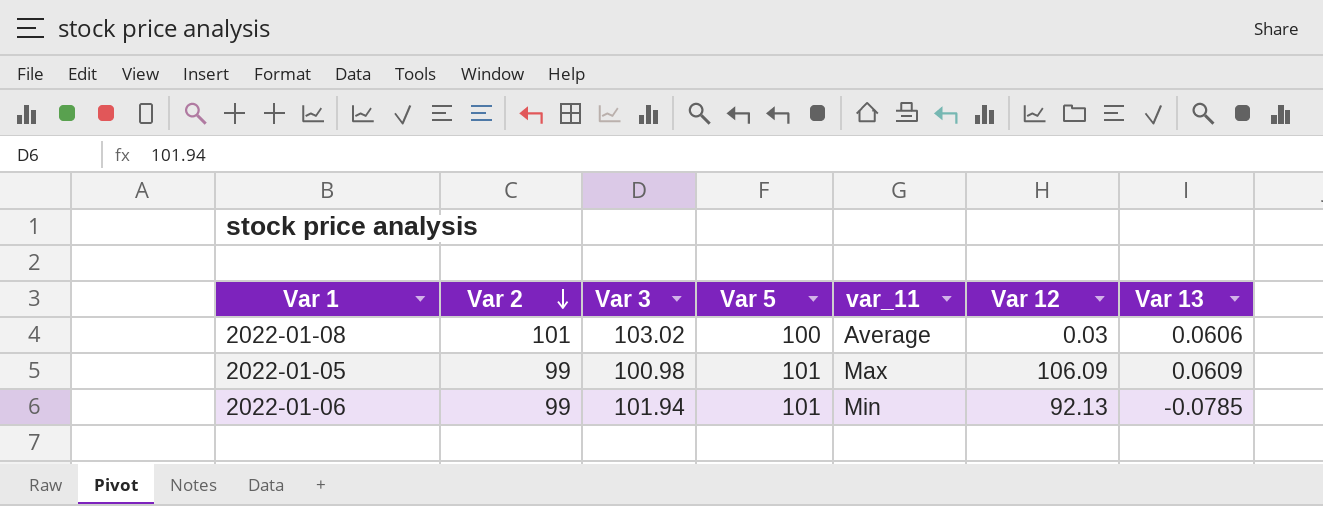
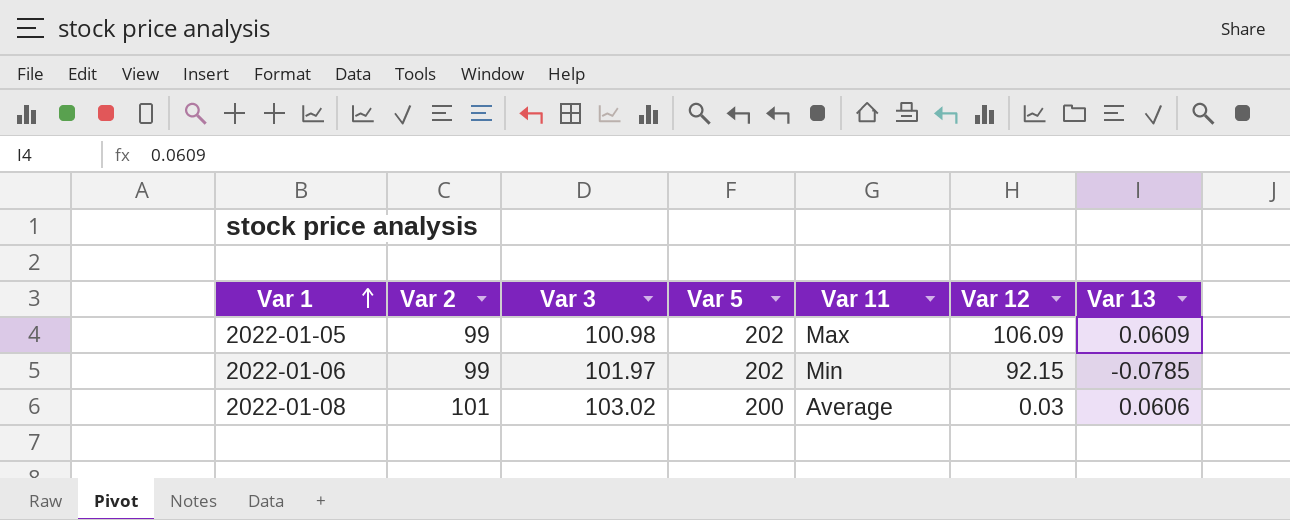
row order: Var 2 descending -> Var 1 ascending
column name: var_11 -> Var 11
2022-01-05 | Var 5: 101 -> 202
2022-01-06 | Var 3: 101.94 -> 101.97
2022-01-06 | Var 5: 101 -> 202
2022-01-06 | Var 12: 92.13 -> 92.15
2022-01-08 | Var 5: 100 -> 200

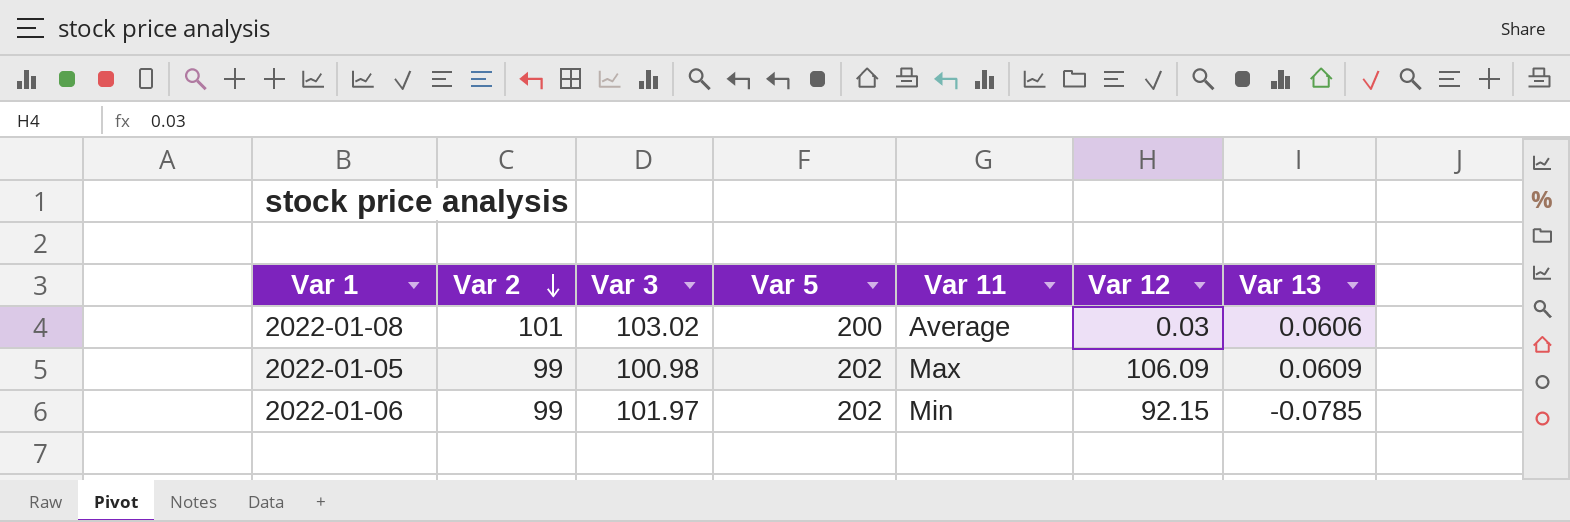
row order: Var 1 ascending -> Var 2 descending

